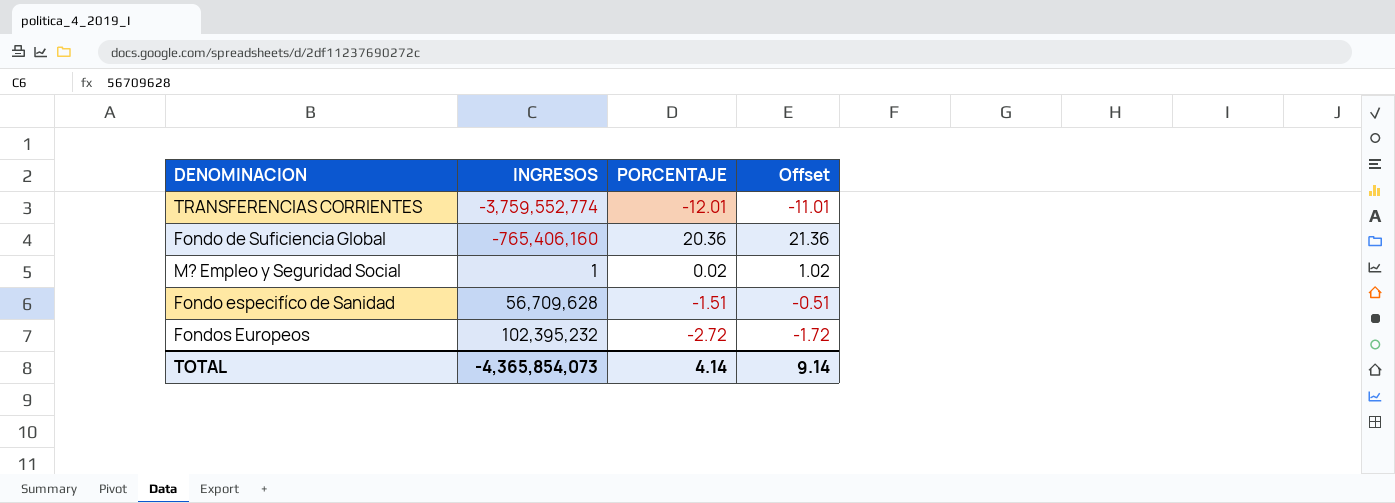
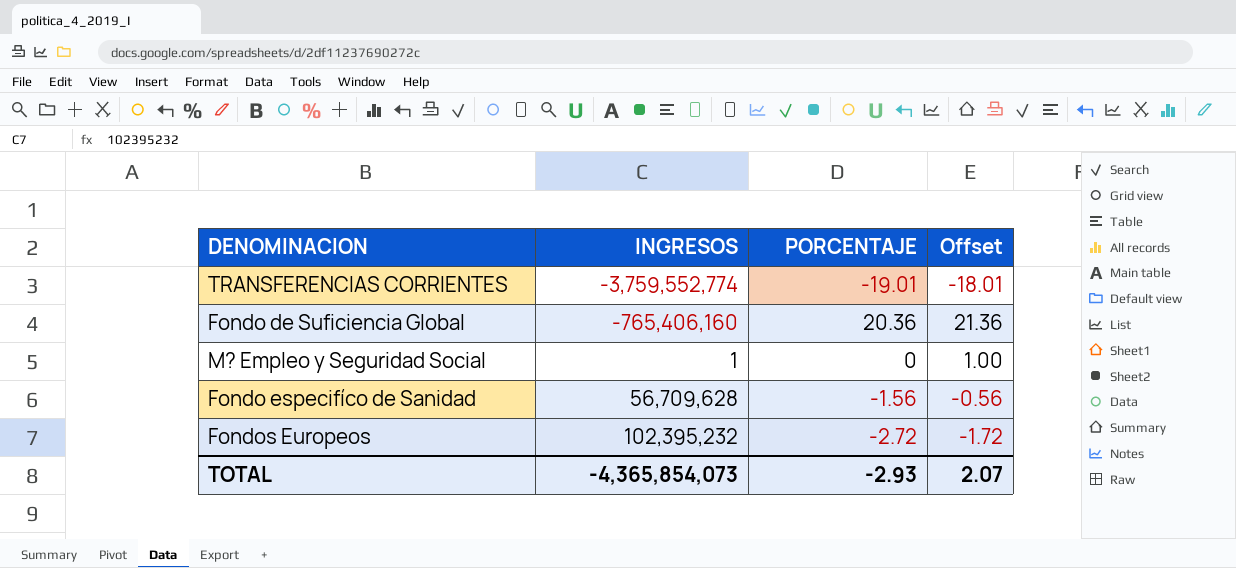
TRANSFERENCIAS CORRIENTES | PORCENTAJE: -12.01 -> -19.01
TRANSFERENCIAS CORRIENTES | Offset: -11.01 -> -18.01
M? Empleo y Seguridad Social | PORCENTAJE: 0.02 -> 0
M? Empleo y Seguridad Social | Offset: 1.02 -> 1.00
Fondo especifíco de Sanidad | PORCENTAJE: -1.51 -> -1.56
Fondo especifíco de Sanidad | Offset: -0.51 -> -0.56
TOTAL | PORCENTAJE: 4.14 -> -2.93
TOTAL | Offset: 9.14 -> 2.07

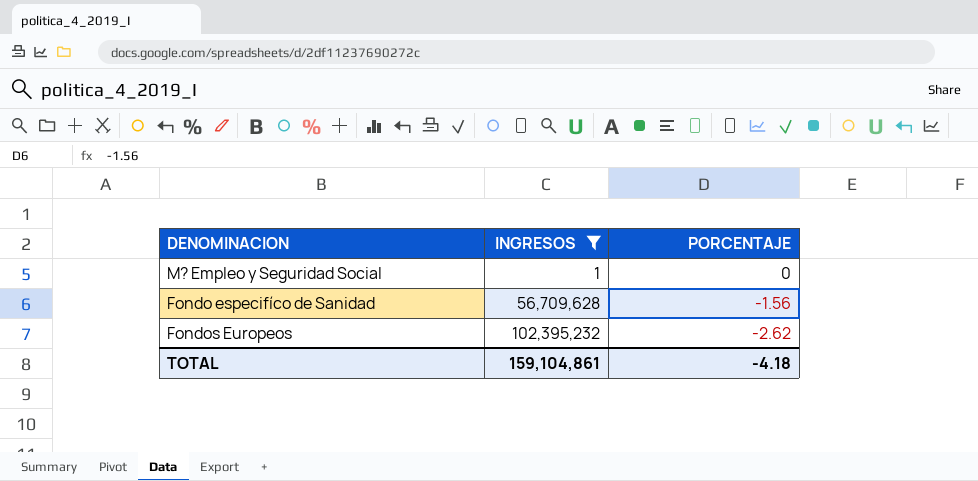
filter: none -> INGRESOS >= 1
column Offset | formula: [PORCENTAJE] + 1 -> none
Fondos Europeos | PORCENTAJE: -2.72 -> -2.62
TOTAL | INGRESOS: -4,365,854,073 -> 159,104,861
TOTAL | PORCENTAJE: -2.93 -> -4.18

